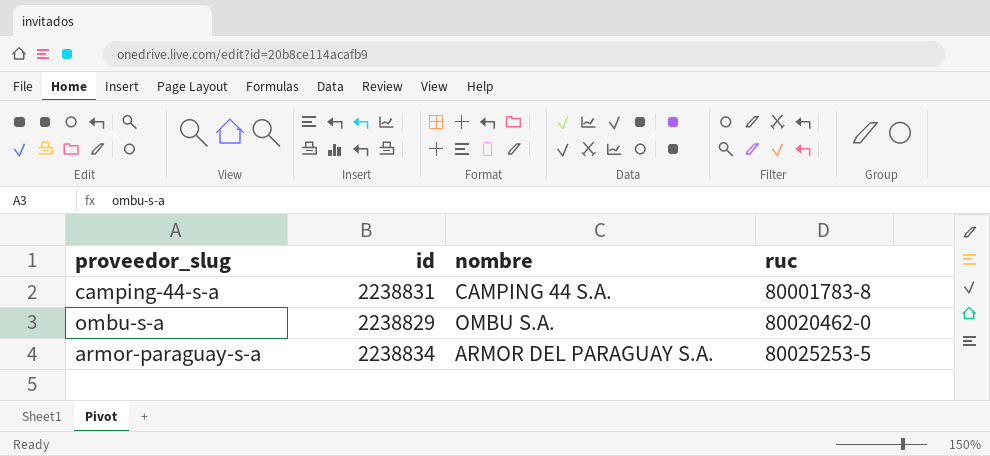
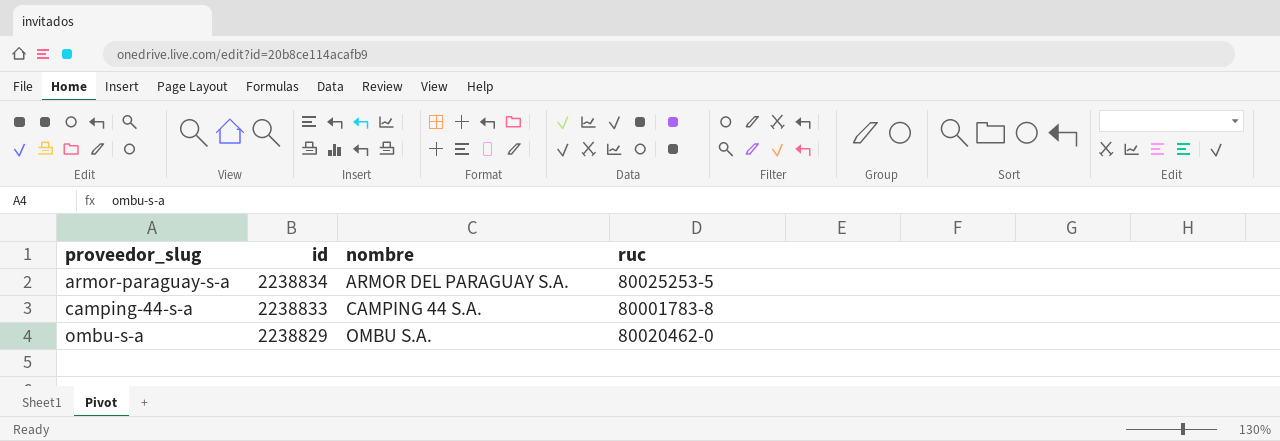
row order: ruc ascending -> proveedor_slug ascending
camping-44-s-a | id: 2238831 -> 2238833

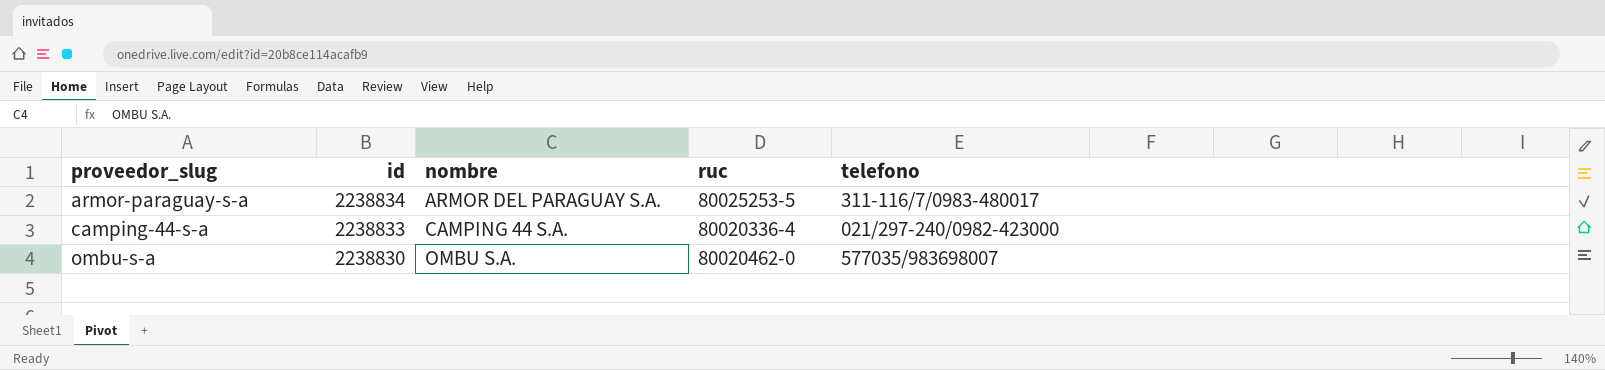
column telefono | position: none -> 5
camping-44-s-a | ruc: 80001783-8 -> 80020336-4
ombu-s-a | id: 2238829 -> 2238830

